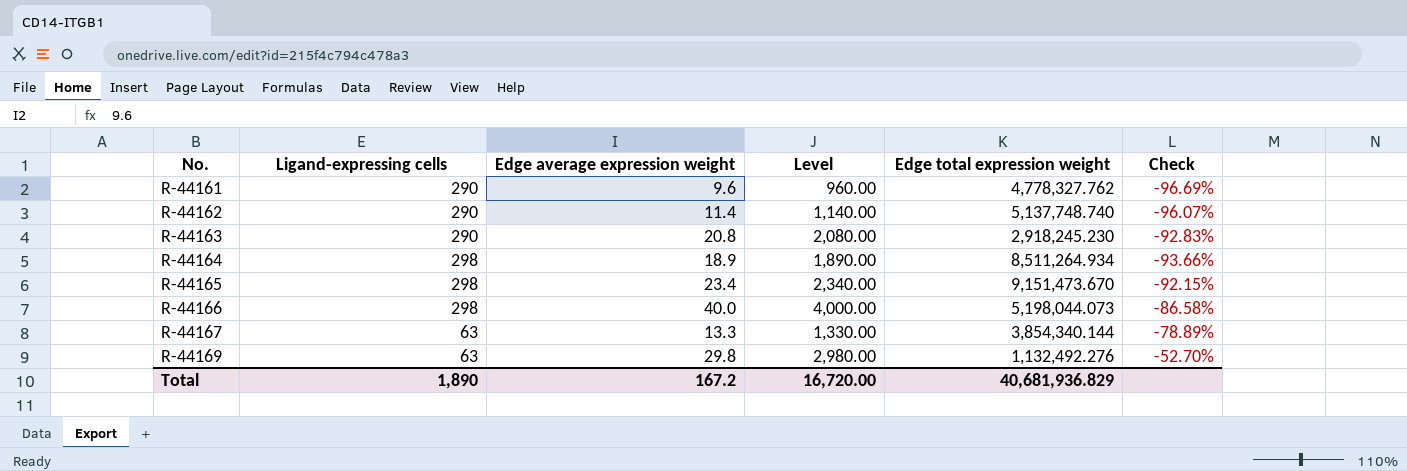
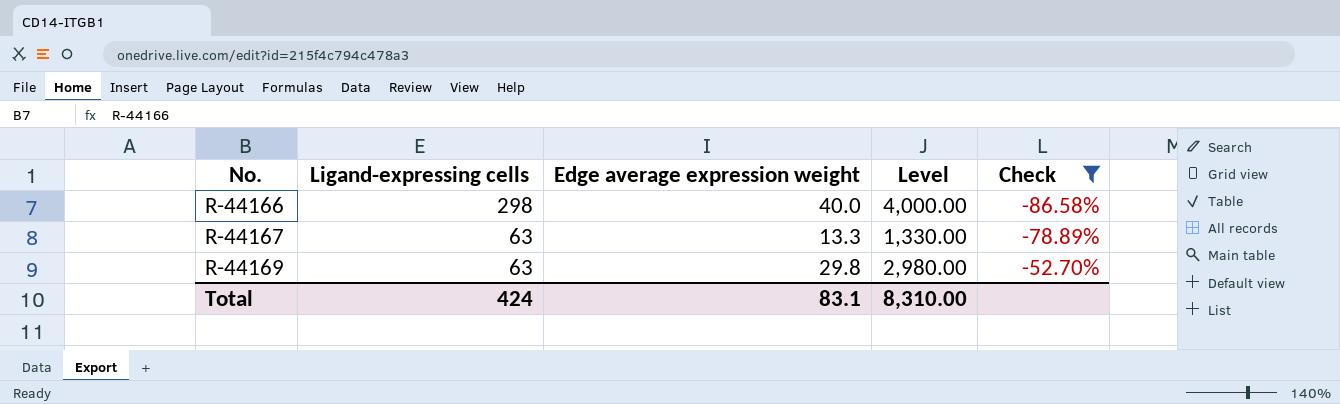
filter: none -> Check >= -86.58%
column Edge total expression weight | position: 5 -> none
Total | Ligand-expressing cells: 1,890 -> 424
Total | Edge average expression weight: 167.2 -> 83.1
Total | Level: 16,720.00 -> 8,310.00

